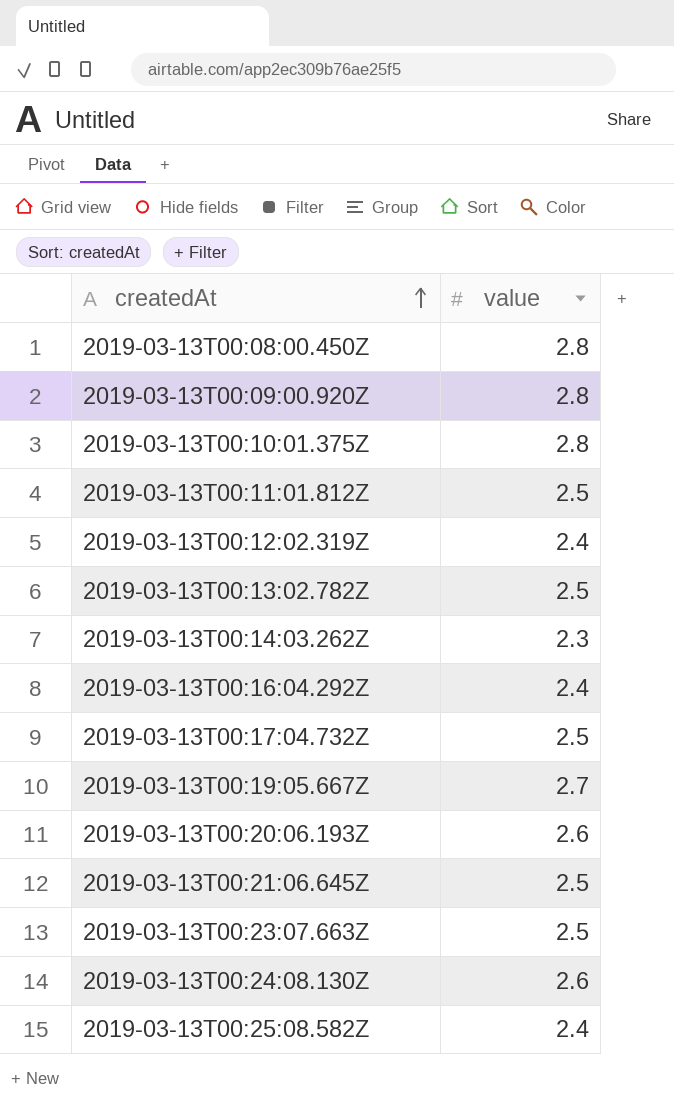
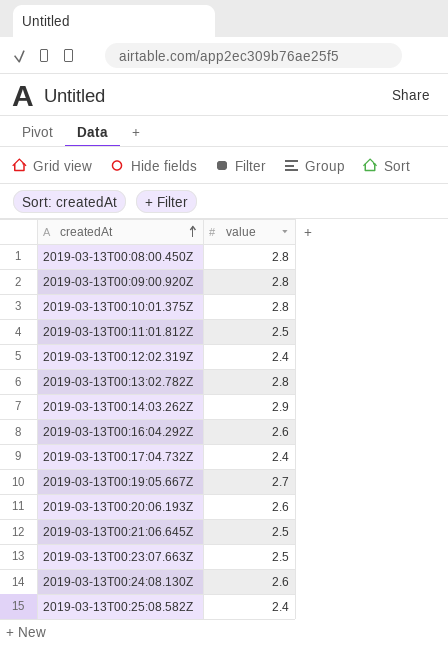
2019-03-13T00:13:02.782Z | value: 2.5 -> 2.8
2019-03-13T00:14:03.262Z | value: 2.3 -> 2.9
2019-03-13T00:16:04.292Z | value: 2.4 -> 2.6
2019-03-13T00:17:04.732Z | value: 2.5 -> 2.4

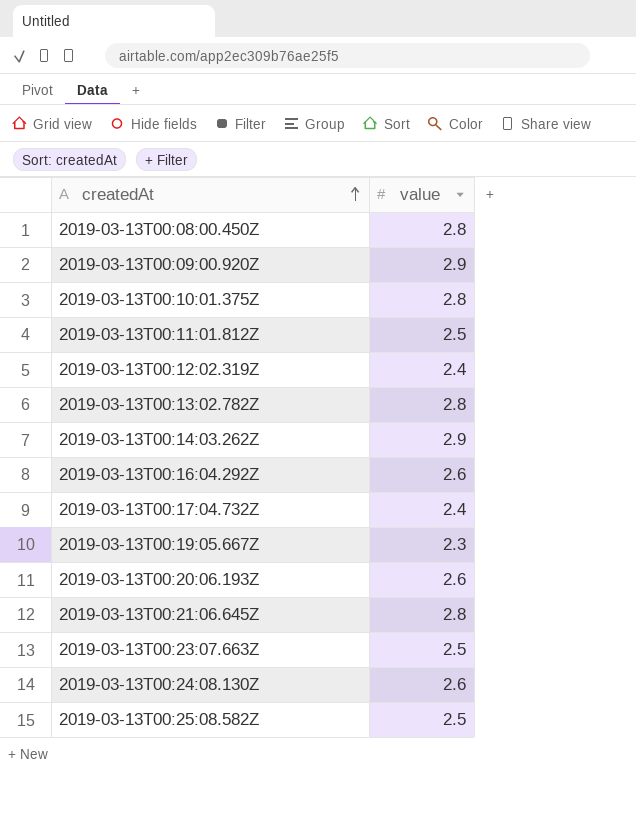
2019-03-13T00:09:00.920Z | value: 2.8 -> 2.9
2019-03-13T00:19:05.667Z | value: 2.7 -> 2.3
2019-03-13T00:21:06.645Z | value: 2.5 -> 2.8
2019-03-13T00:25:08.582Z | value: 2.4 -> 2.5

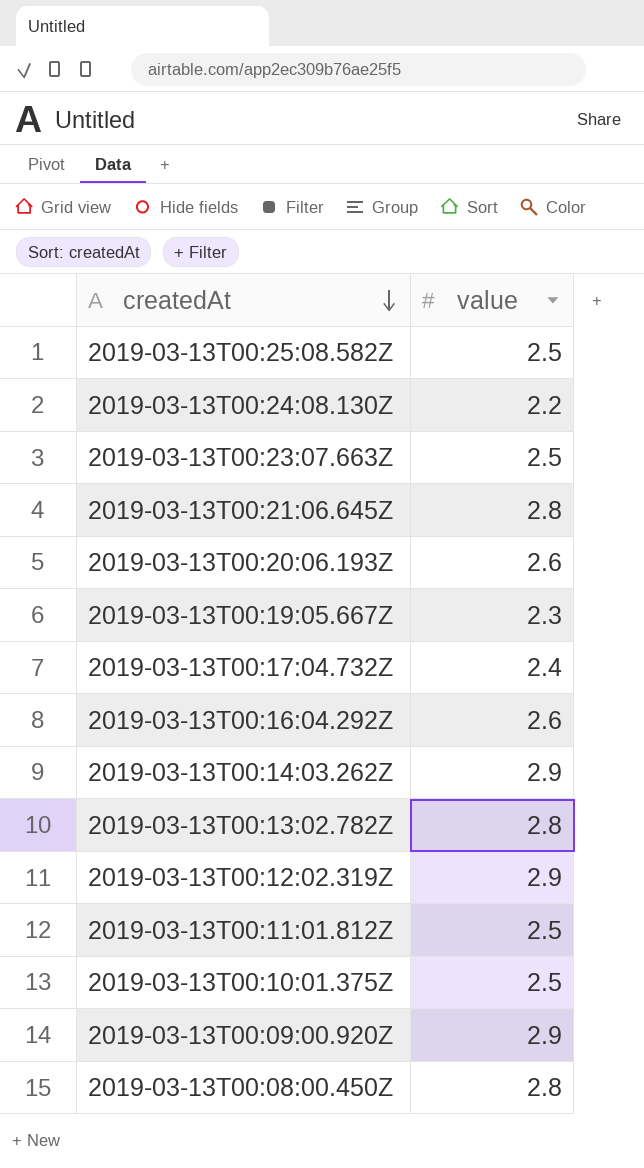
row order: createdAt ascending -> createdAt descending
2019-03-13T00:24:08.130Z | value: 2.6 -> 2.2
2019-03-13T00:12:02.319Z | value: 2.4 -> 2.9
2019-03-13T00:10:01.375Z | value: 2.8 -> 2.5

